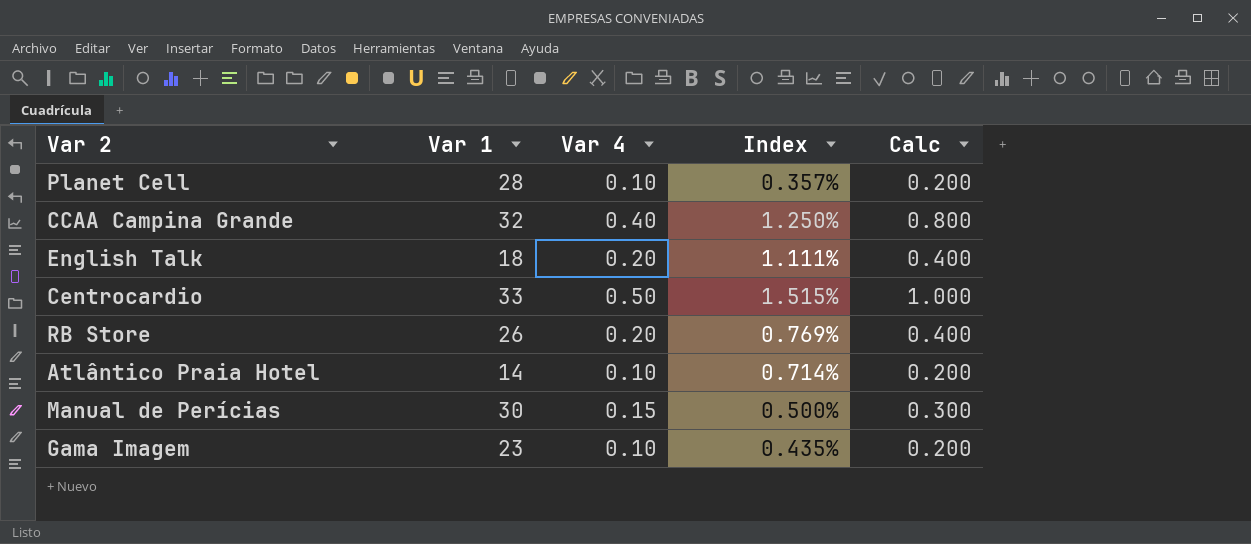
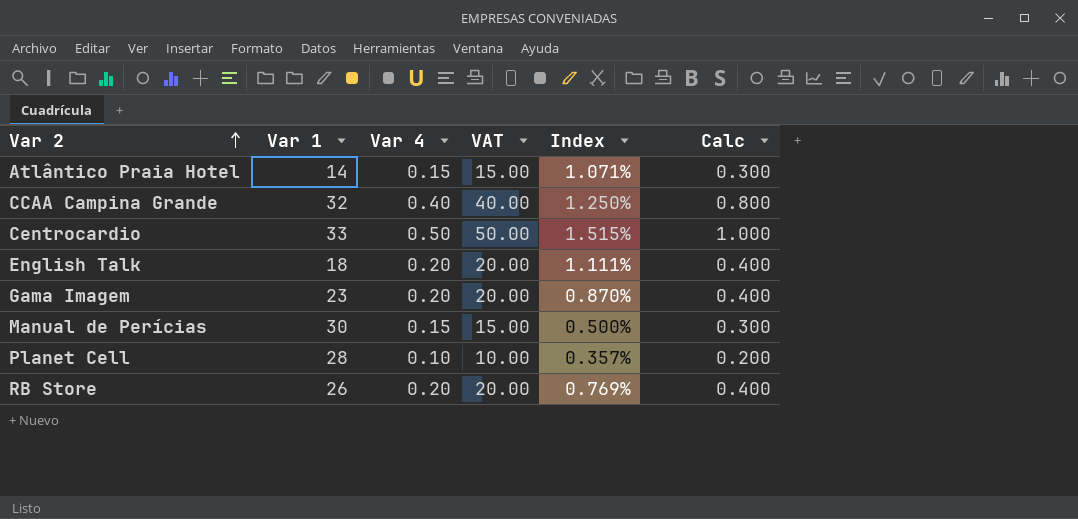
row order: none -> Var 2 ascending
column VAT | formula: none -> [Var 4] * 100
Atlântico Praia Hotel | Var 4: 0.10 -> 0.15
Atlântico Praia Hotel | Index: 0.714% -> 1.071%
Atlântico Praia Hotel | Calc: 0.200 -> 0.300
Gama Imagem | Var 4: 0.10 -> 0.20
Gama Imagem | Index: 0.435% -> 0.870%
Gama Imagem | Calc: 0.200 -> 0.400

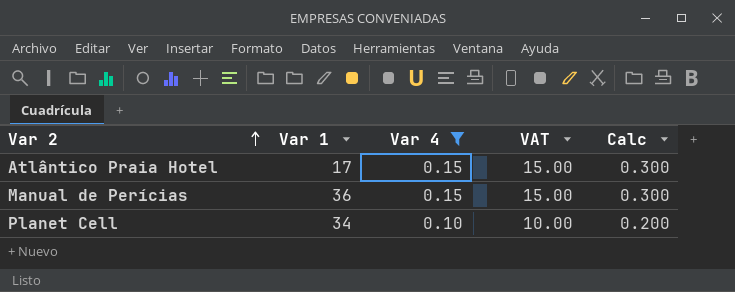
filter: none -> Var 4 <= 0.15
column Index | formula: [Var 4] / [Var 1] -> none
Atlântico Praia Hotel | Var 1: 14 -> 17
Manual de Perícias | Var 1: 30 -> 36
Planet Cell | Var 1: 28 -> 34

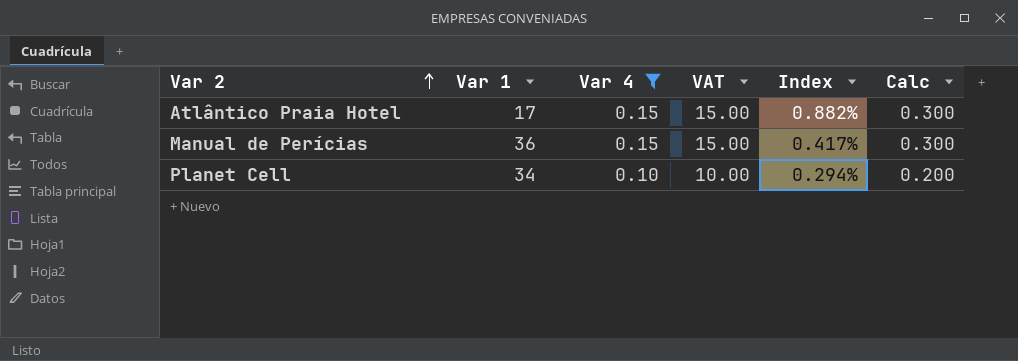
column Index | formula: none -> [Var 4] / [Var 1]

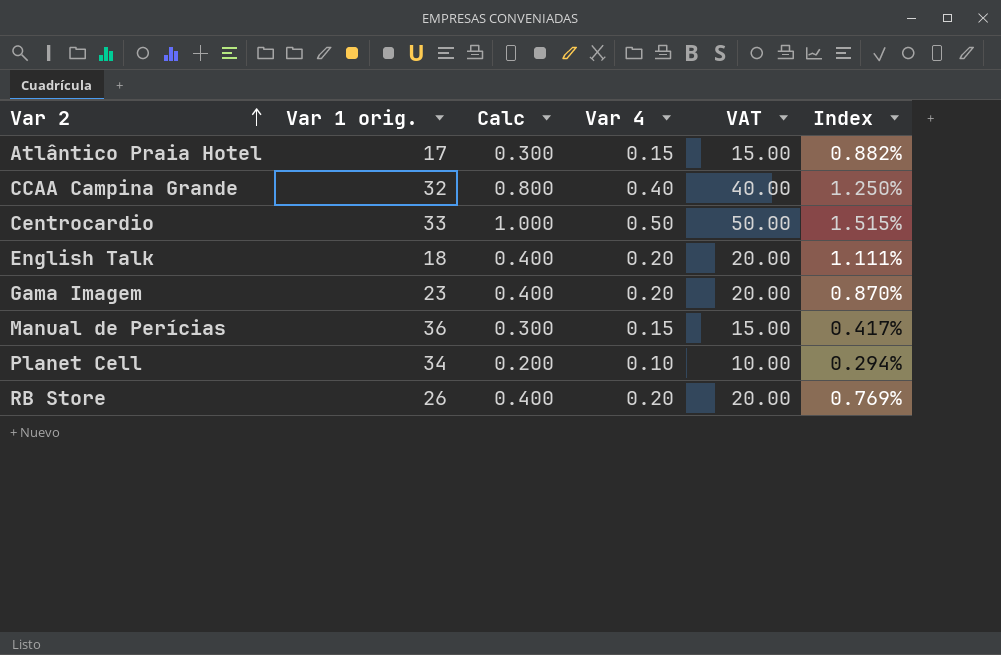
filter: Var 4 <= 0.15 -> none
column name: Var 1 -> Var 1 orig.
column Calc | position: 6 -> 3

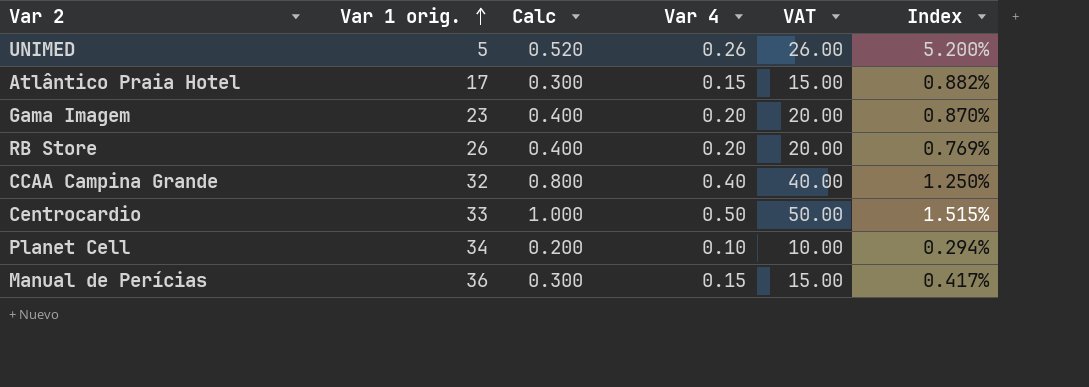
row order: Var 2 ascending -> Var 1 orig. ascending
row English Talk: 18 | 0.400 | 0.20 | 20.00 | 1.111% -> none
row UNIMED: none -> 5 | 0.520 | 0.26 | 26.00 | 5.200%

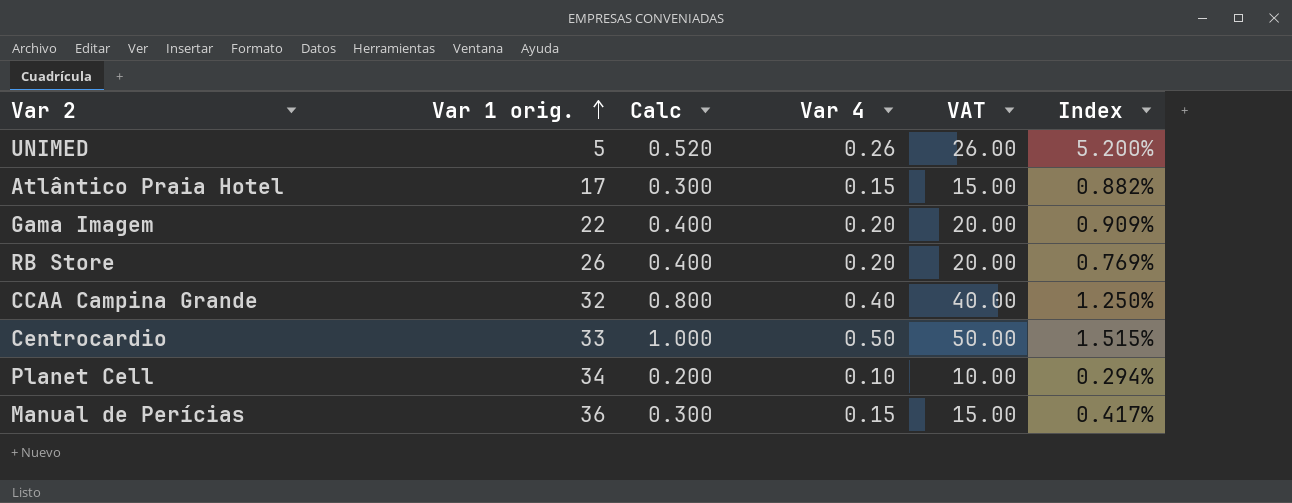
Gama Imagem | Var 1 orig.: 23 -> 22
Gama Imagem | Index: 0.870% -> 0.909%

